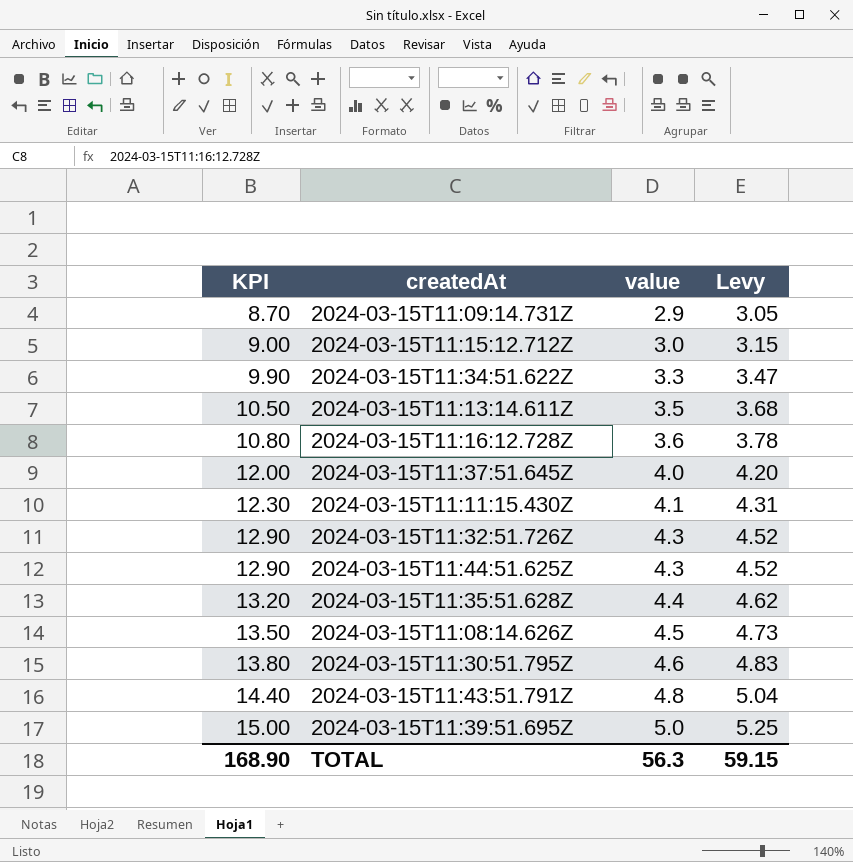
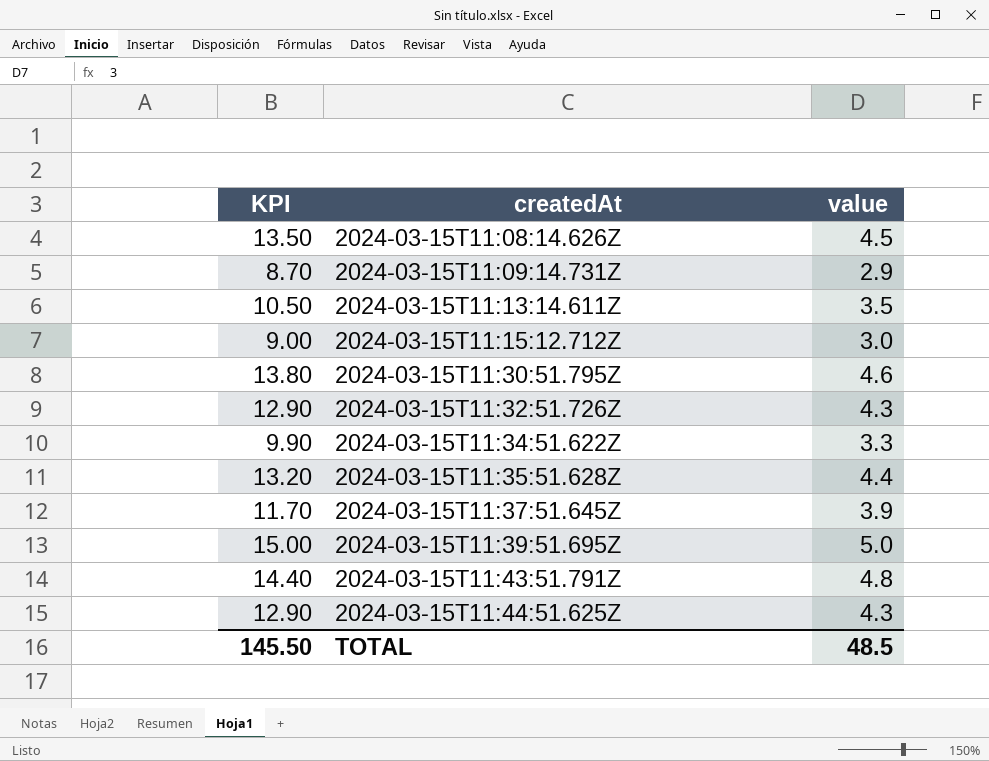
row order: KPI ascending -> createdAt ascending
column Levy | formula: [value] * 1.05 -> none
row 2024-03-15T11:16:12.728Z: 10.80 | 3.6 | 3.78 -> none
row 2024-03-15T11:11:15.430Z: 12.30 | 4.1 | 4.31 -> none
2024-03-15T11:37:51.645Z | KPI: 12.00 -> 11.70
2024-03-15T11:37:51.645Z | value: 4.0 -> 3.9
TOTAL | KPI: 168.90 -> 145.50
TOTAL | value: 56.3 -> 48.5

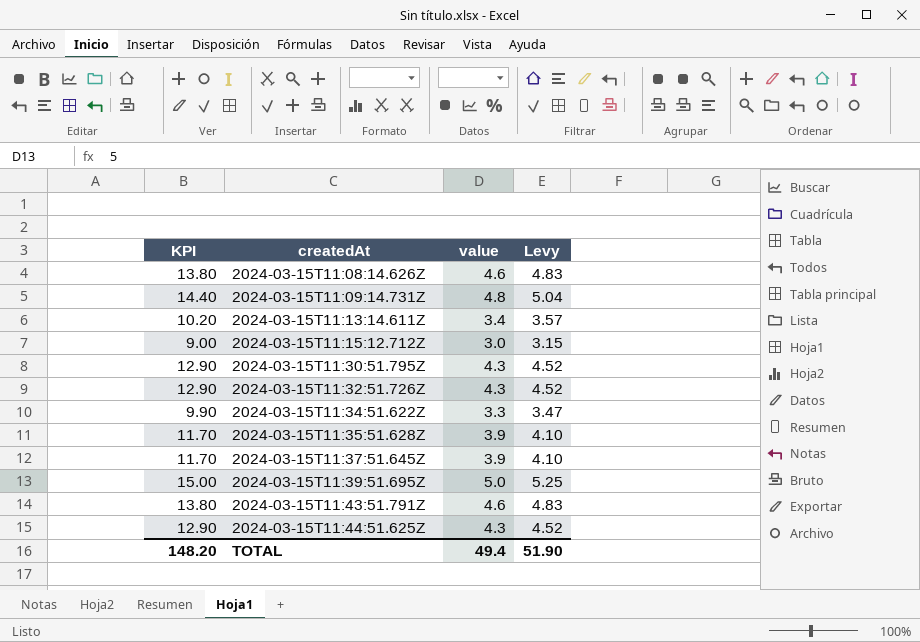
column Levy | formula: none -> [value] * 1.05
2024-03-15T11:08:14.626Z | KPI: 13.50 -> 13.80
2024-03-15T11:08:14.626Z | value: 4.5 -> 4.6
2024-03-15T11:09:14.731Z | KPI: 8.70 -> 14.40
2024-03-15T11:09:14.731Z | value: 2.9 -> 4.8
2024-03-15T11:13:14.611Z | KPI: 10.50 -> 10.20
2024-03-15T11:13:14.611Z | value: 3.5 -> 3.4
2024-03-15T11:30:51.795Z | KPI: 13.80 -> 12.90
2024-03-15T11:30:51.795Z | value: 4.6 -> 4.3
2024-03-15T11:35:51.628Z | KPI: 13.20 -> 11.70
2024-03-15T11:35:51.628Z | value: 4.4 -> 3.9
2024-03-15T11:43:51.791Z | KPI: 14.40 -> 13.80
2024-03-15T11:43:51.791Z | value: 4.8 -> 4.6
TOTAL | KPI: 145.50 -> 148.20
TOTAL | value: 48.5 -> 49.4

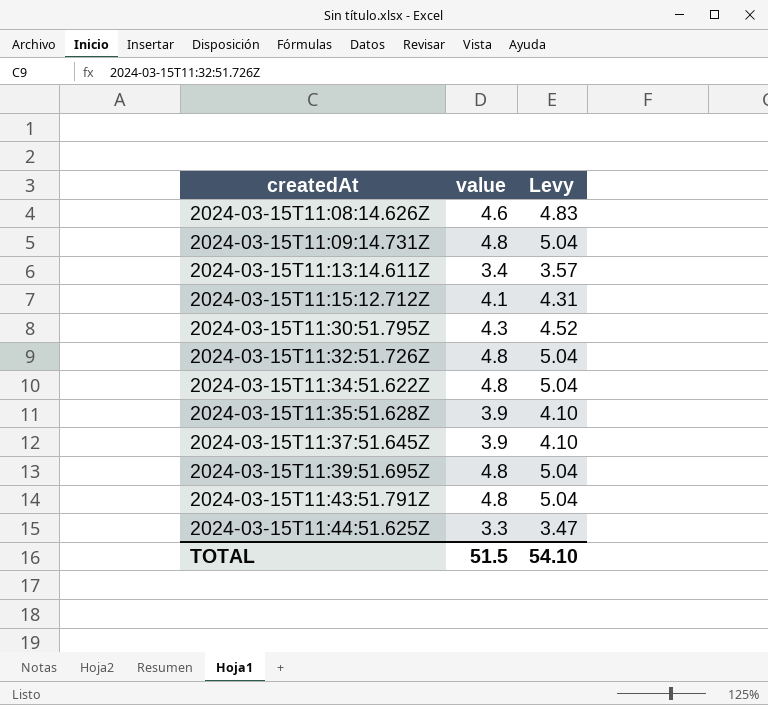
column KPI | formula: [value] * 3 -> none
2024-03-15T11:15:12.712Z | value: 3.0 -> 4.1
2024-03-15T11:15:12.712Z | Levy: 3.15 -> 4.31
2024-03-15T11:32:51.726Z | value: 4.3 -> 4.8
2024-03-15T11:32:51.726Z | Levy: 4.52 -> 5.04
2024-03-15T11:34:51.622Z | value: 3.3 -> 4.8
2024-03-15T11:34:51.622Z | Levy: 3.47 -> 5.04
2024-03-15T11:39:51.695Z | value: 5.0 -> 4.8
2024-03-15T11:39:51.695Z | Levy: 5.25 -> 5.04
2024-03-15T11:43:51.791Z | value: 4.6 -> 4.8
2024-03-15T11:43:51.791Z | Levy: 4.83 -> 5.04
2024-03-15T11:44:51.625Z | value: 4.3 -> 3.3
2024-03-15T11:44:51.625Z | Levy: 4.52 -> 3.47
TOTAL | value: 49.4 -> 51.5
TOTAL | Levy: 51.90 -> 54.10

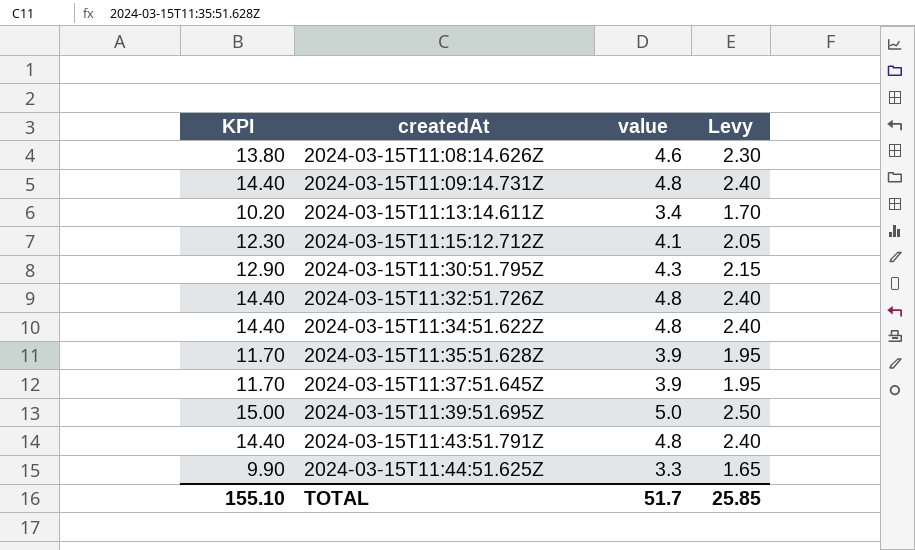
column KPI | formula: none -> [value] * 3
column Levy | formula: [value] * 1.05 -> [value] * 0.5
2024-03-15T11:39:51.695Z | value: 4.8 -> 5.0
TOTAL | value: 51.5 -> 51.7
TOTAL | Levy: 54.10 -> 25.85

